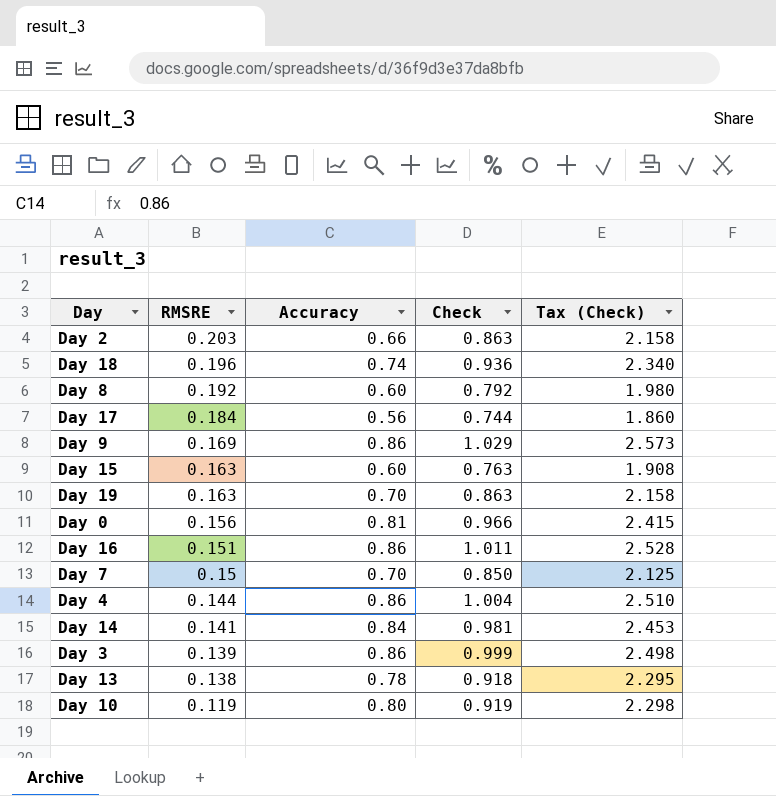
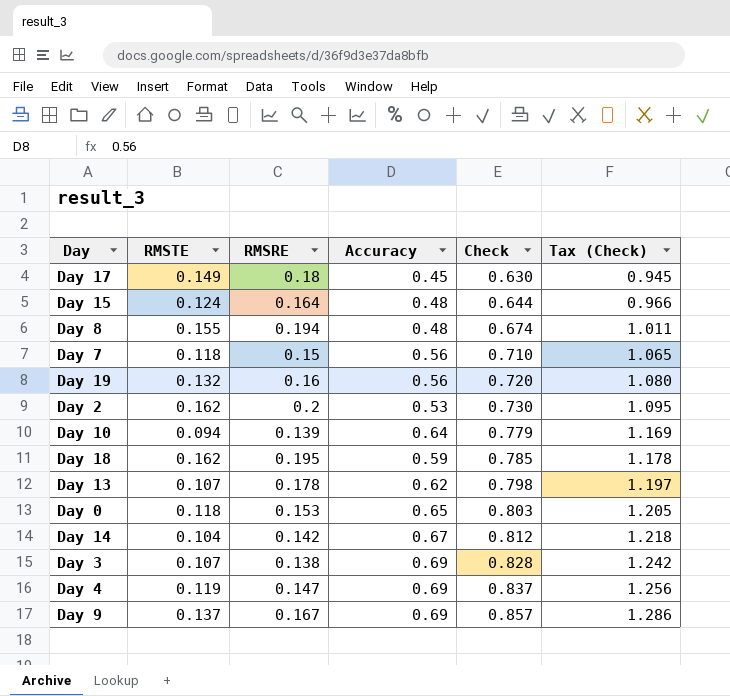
row order: RMSRE descending -> Check ascending
column RMSTE | position: none -> 2
column Tax (Check) | formula: [Check] * 2.5 -> [Check] * 1.5
row Day 16: 0.151 | 0.86 | 1.011 | 2.528 -> none
Day 17 | RMSRE: 0.184 -> 0.18
Day 17 | Accuracy: 0.56 -> 0.45
Day 17 | Check: 0.744 -> 0.630
Day 15 | RMSRE: 0.163 -> 0.164
Day 15 | Accuracy: 0.60 -> 0.48
Day 15 | Check: 0.763 -> 0.644
Day 8 | RMSRE: 0.192 -> 0.194
Day 8 | Accuracy: 0.60 -> 0.48
Day 8 | Check: 0.792 -> 0.674
Day 7 | Accuracy: 0.70 -> 0.56
Day 7 | Check: 0.850 -> 0.710
Day 19 | RMSRE: 0.163 -> 0.16
Day 19 | Accuracy: 0.70 -> 0.56
Day 19 | Check: 0.863 -> 0.720
Day 2 | RMSRE: 0.203 -> 0.2
Day 2 | Accuracy: 0.66 -> 0.53
Day 2 | Check: 0.863 -> 0.730
Day 10 | RMSRE: 0.119 -> 0.139
Day 10 | Accuracy: 0.80 -> 0.64
Day 10 | Check: 0.919 -> 0.779
Day 18 | RMSRE: 0.196 -> 0.195
Day 18 | Accuracy: 0.74 -> 0.59
Day 18 | Check: 0.936 -> 0.785
Day 13 | RMSRE: 0.138 -> 0.178
Day 13 | Accuracy: 0.78 -> 0.62
Day 13 | Check: 0.918 -> 0.798
Day 0 | RMSRE: 0.156 -> 0.153
Day 0 | Accuracy: 0.81 -> 0.65
Day 0 | Check: 0.966 -> 0.803
Day 14 | RMSRE: 0.141 -> 0.142
Day 14 | Accuracy: 0.84 -> 0.67
Day 14 | Check: 0.981 -> 0.812
Day 3 | RMSRE: 0.139 -> 0.138
Day 3 | Accuracy: 0.86 -> 0.69
Day 3 | Check: 0.999 -> 0.828
Day 4 | RMSRE: 0.144 -> 0.147
Day 4 | Accuracy: 0.86 -> 0.69
Day 4 | Check: 1.004 -> 0.837
Day 9 | RMSRE: 0.169 -> 0.167
Day 9 | Accuracy: 0.86 -> 0.69
Day 9 | Check: 1.029 -> 0.857

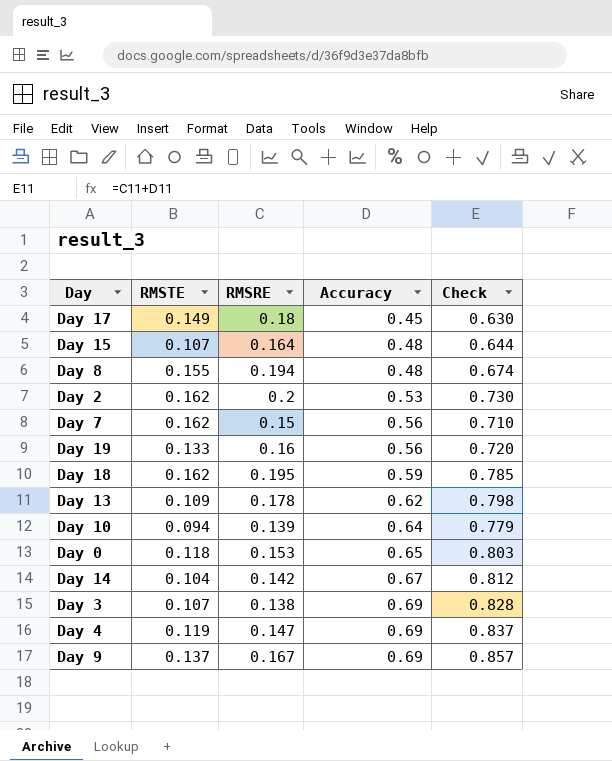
row order: Check ascending -> Accuracy ascending
column Tax (Check) | formula: [Check] * 1.5 -> none
Day 15 | RMSTE: 0.124 -> 0.107
Day 7 | RMSTE: 0.118 -> 0.162
Day 19 | RMSTE: 0.132 -> 0.133
Day 13 | RMSTE: 0.107 -> 0.109

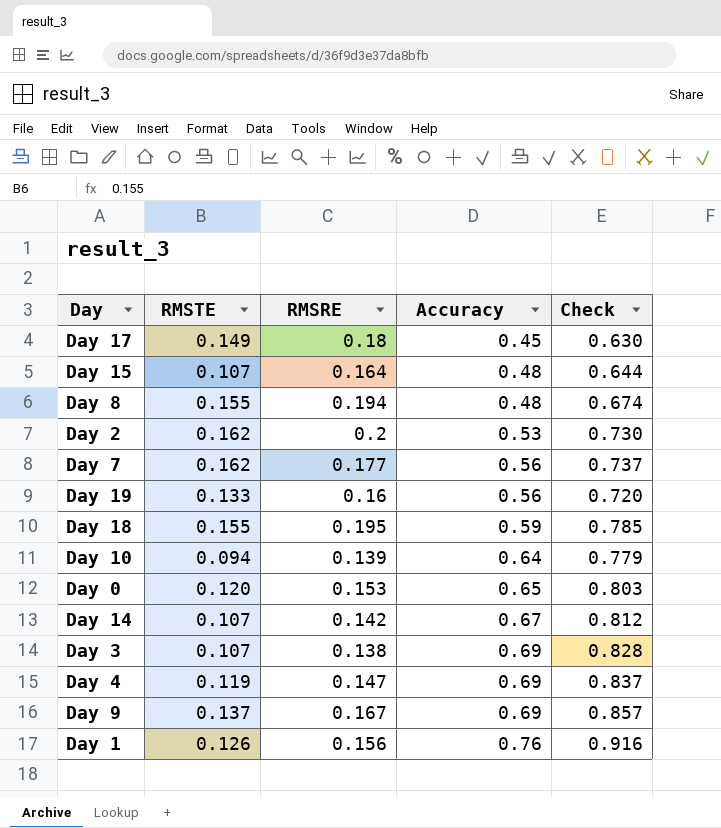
row Day 13: 0.109 | 0.178 | 0.62 | 0.798 -> none
Day 7 | RMSRE: 0.15 -> 0.177
Day 7 | Check: 0.710 -> 0.737
Day 18 | RMSTE: 0.162 -> 0.155
Day 0 | RMSTE: 0.118 -> 0.120
Day 14 | RMSTE: 0.104 -> 0.107
row Day 1: none -> 0.126 | 0.156 | 0.76 | 0.916

